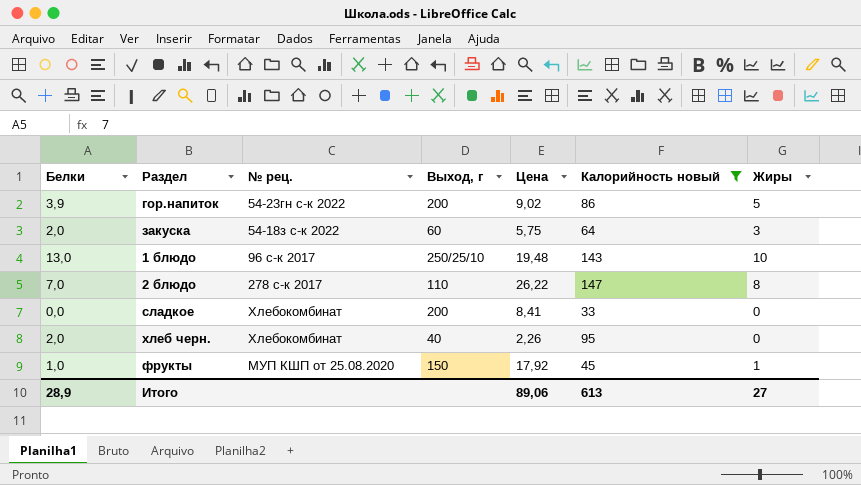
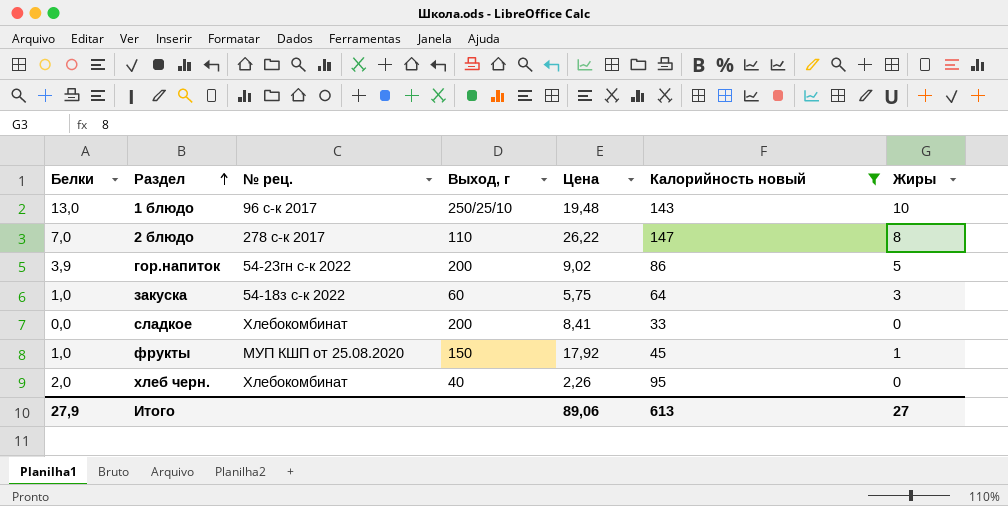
row order: none -> Раздел ascending
закуска | Белки: 2,0 -> 1,0
Итого | Белки: 28,9 -> 27,9

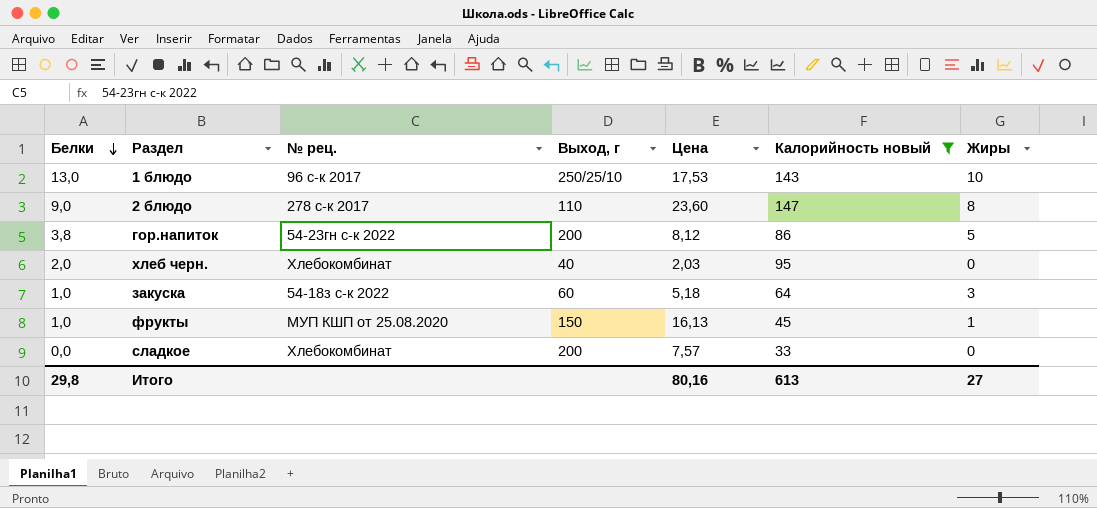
row order: Раздел ascending -> Белки descending
1 блюдо | Цена: 19,48 -> 17,53
2 блюдо | Белки: 7,0 -> 9,0
2 блюдо | Цена: 26,22 -> 23,60
гор.напиток | Белки: 3,9 -> 3,8
гор.напиток | Цена: 9,02 -> 8,12
хлеб черн. | Цена: 2,26 -> 2,03
закуска | Цена: 5,75 -> 5,18
фрукты | Цена: 17,92 -> 16,13
сладкое | Цена: 8,41 -> 7,57
Итого | Белки: 27,9 -> 29,8
Итого | Цена: 89,06 -> 80,16

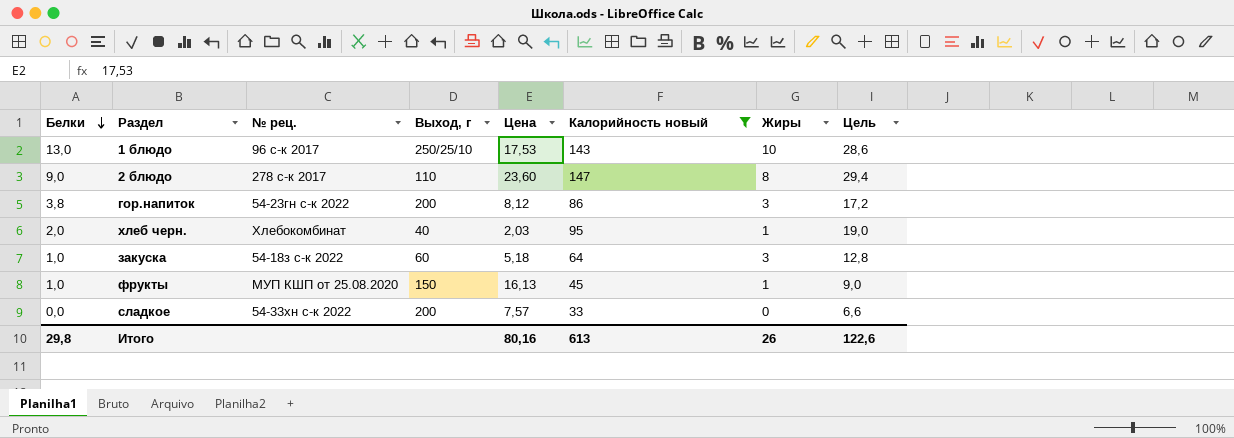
column Цель | formula: none -> [Калорийность новый] * 0,2
гор.напиток | Жиры: 5 -> 3
хлеб черн. | Жиры: 0 -> 1
сладкое | № рец.: Хлебокомбинат -> 54-33хн с-к 2022
Итого | Жиры: 27 -> 26

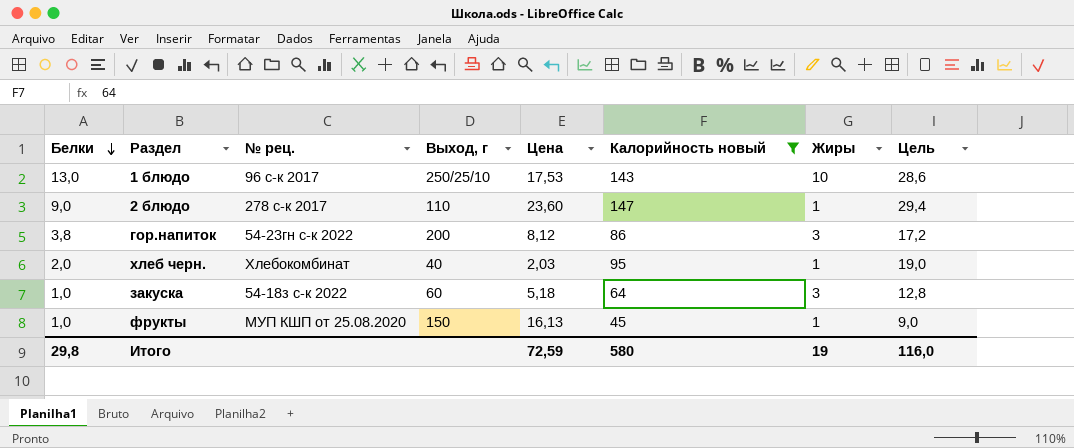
row сладкое: 0,0 | 54-33хн с-к 2022 | 200 | 7,57 | 33 | 0 | 6,6 -> none
2 блюдо | Жиры: 8 -> 1
Итого | Цена: 80,16 -> 72,59
Итого | Калорийность новый: 613 -> 580
Итого | Жиры: 26 -> 19
Итого | Цель: 122,6 -> 116,0

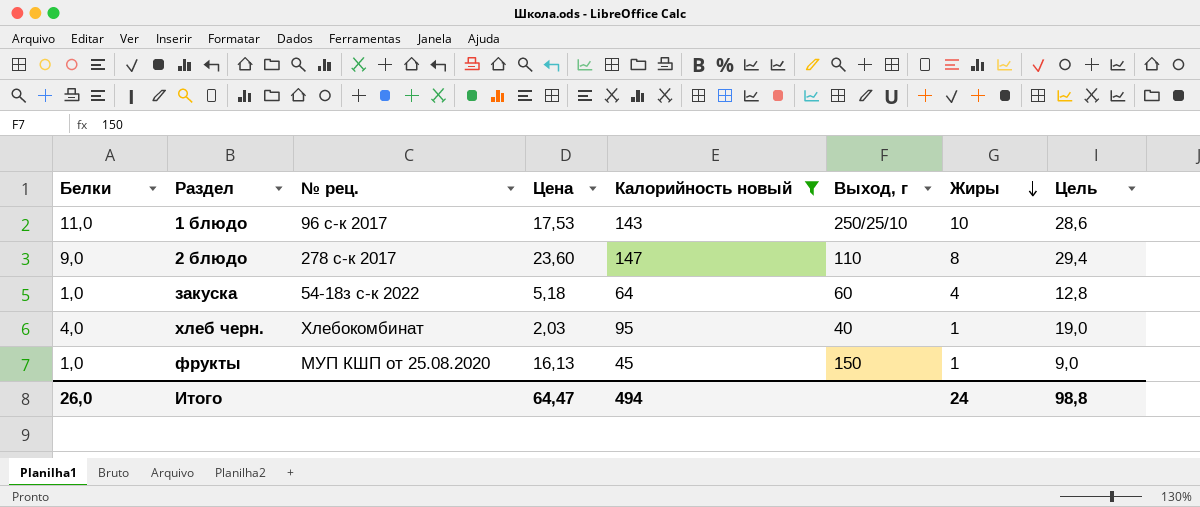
row order: Белки descending -> Жиры descending
column Выход, г | position: 4 -> 6
row гор.напиток: 3,8 | 54-23гн с-к 2022 | 200 | 8,12 | 86 | 3 | 17,2 -> none
1 блюдо | Белки: 13,0 -> 11,0
2 блюдо | Жиры: 1 -> 8
закуска | Жиры: 3 -> 4
хлеб черн. | Белки: 2,0 -> 4,0
Итого | Белки: 29,8 -> 26,0
Итого | Цена: 72,59 -> 64,47
Итого | Калорийность новый: 580 -> 494
Итого | Жиры: 19 -> 24
Итого | Цель: 116,0 -> 98,8

